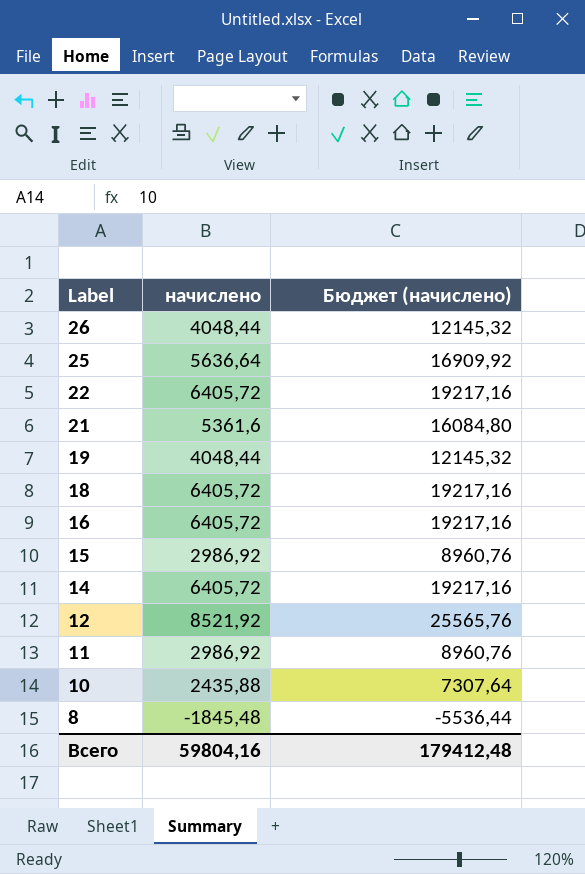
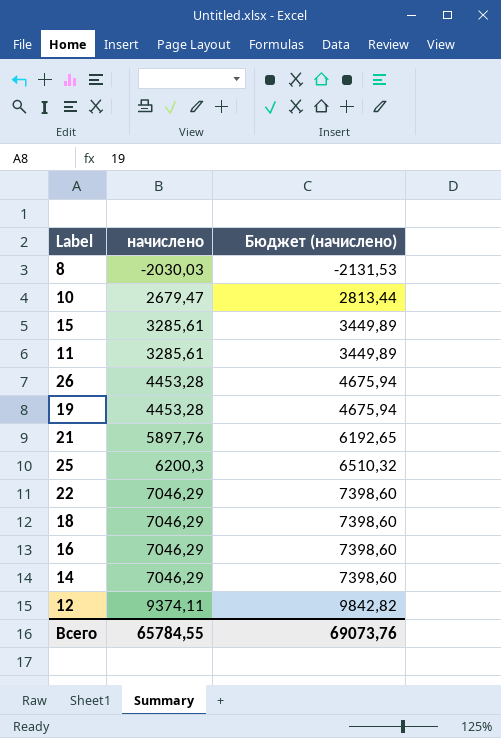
row order: Label descending -> начислено ascending
column Бюджет (начислено) | formula: [начислено] * 3 -> [начислено] * 1,05
8 | начислено: -1845,48 -> -2030,03
10 | начислено: 2435,88 -> 2679,47
15 | начислено: 2986,92 -> 3285,61
11 | начислено: 2986,92 -> 3285,61
26 | начислено: 4048,44 -> 4453,28
19 | начислено: 4048,44 -> 4453,28
21 | начислено: 5361,6 -> 5897,76
25 | начислено: 5636,64 -> 6200,3
22 | начислено: 6405,72 -> 7046,29
18 | начислено: 6405,72 -> 7046,29
16 | начислено: 6405,72 -> 7046,29
14 | начислено: 6405,72 -> 7046,29
12 | начислено: 8521,92 -> 9374,11
Всего | начислено: 59804,16 -> 65784,55
Всего | Бюджет (начислено): 179412,48 -> 69073,76

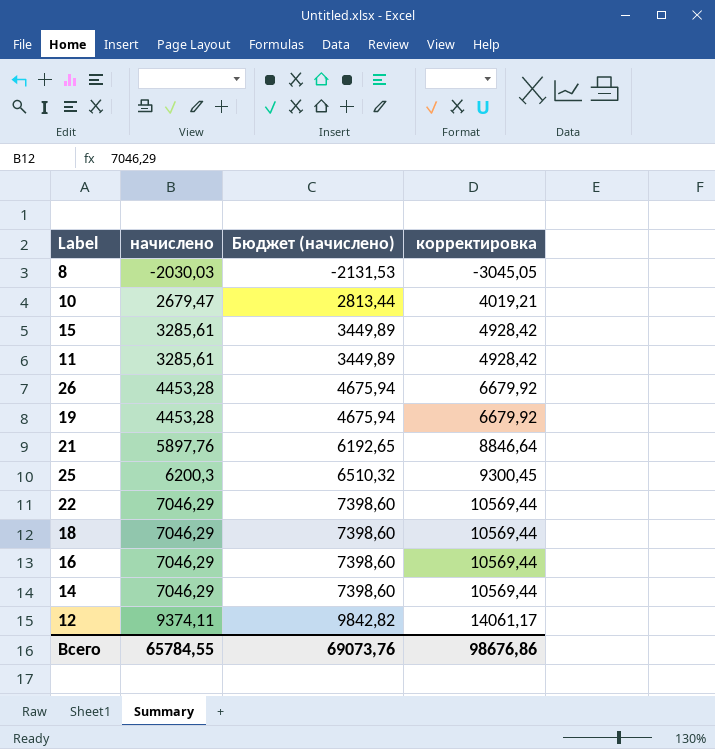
column корректировка | formula: none -> [начислено] * 1,5

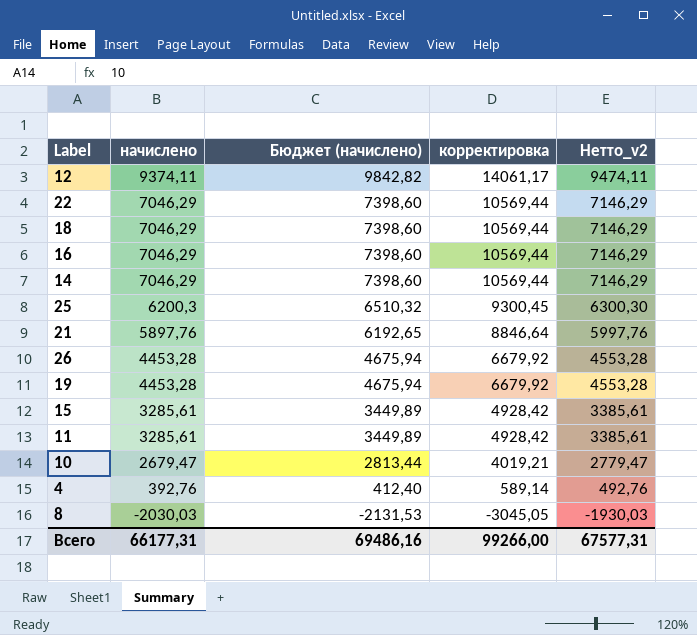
row order: начислено ascending -> начислено descending
column Нетто_v2 | formula: none -> [начислено] + 100
row 4: none -> 392,76 | 412,40 | 589,14 | 492,76
Всего | начислено: 65784,55 -> 66177,31
Всего | Бюджет (начислено): 69073,76 -> 69486,16
Всего | корректировка: 98676,86 -> 99266,00

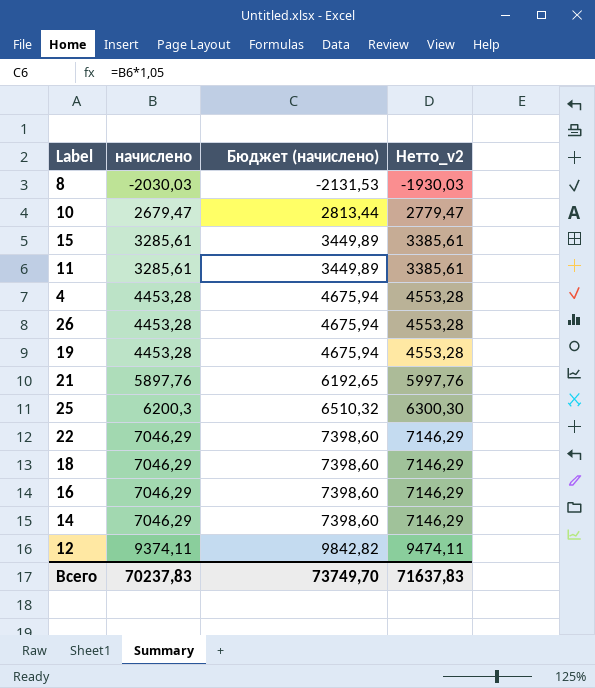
row order: начислено descending -> начислено ascending
column корректировка | formula: [начислено] * 1,5 -> none
4 | начислено: 392,76 -> 4453,28
4 | Бюджет (начислено): 412,40 -> 4675,94
4 | Нетто_v2: 492,76 -> 4553,28
Всего | начислено: 66177,31 -> 70237,83
Всего | Бюджет (начислено): 69486,16 -> 73749,70
Всего | Нетто_v2: 67577,31 -> 71637,83

